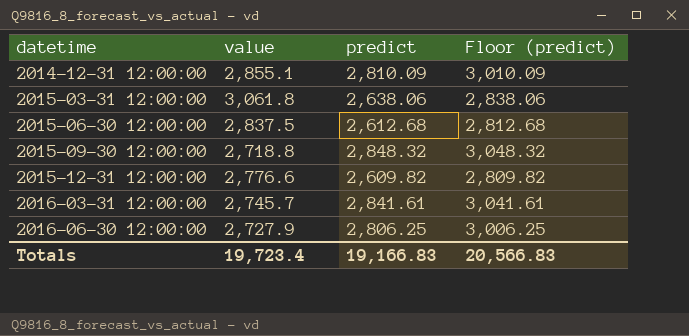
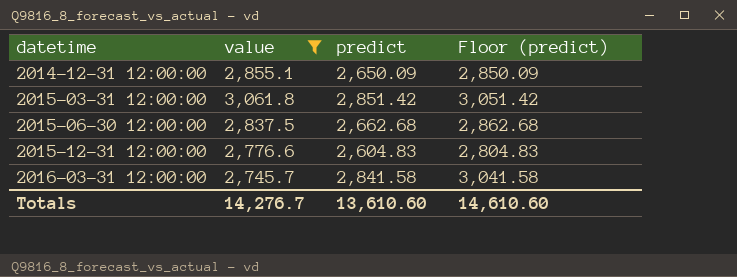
filter: none -> value >= 2,745.7
2014-12-31 12:00:00 | predict: 2,810.09 -> 2,650.09
2014-12-31 12:00:00 | Floor (predict): 3,010.09 -> 2,850.09
2015-03-31 12:00:00 | predict: 2,638.06 -> 2,851.42
2015-03-31 12:00:00 | Floor (predict): 2,838.06 -> 3,051.42
2015-06-30 12:00:00 | predict: 2,612.68 -> 2,662.68
2015-06-30 12:00:00 | Floor (predict): 2,812.68 -> 2,862.68
2015-12-31 12:00:00 | predict: 2,609.82 -> 2,604.83
2015-12-31 12:00:00 | Floor (predict): 2,809.82 -> 2,804.83
2016-03-31 12:00:00 | predict: 2,841.61 -> 2,841.58
2016-03-31 12:00:00 | Floor (predict): 3,041.61 -> 3,041.58
Totals | value: 19,723.4 -> 14,276.7
Totals | predict: 19,166.83 -> 13,610.60
Totals | Floor (predict): 20,566.83 -> 14,610.60

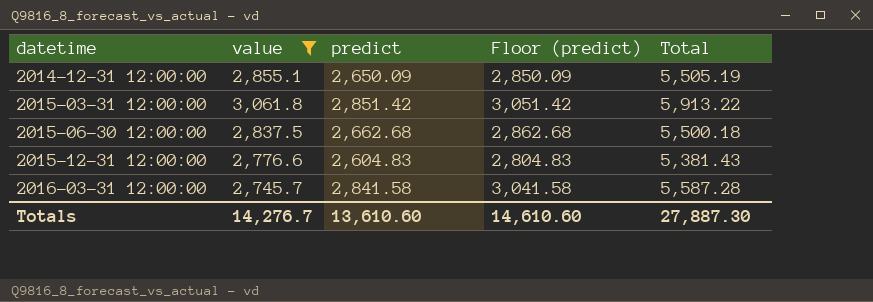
column Total | formula: none -> [value] + [predict]

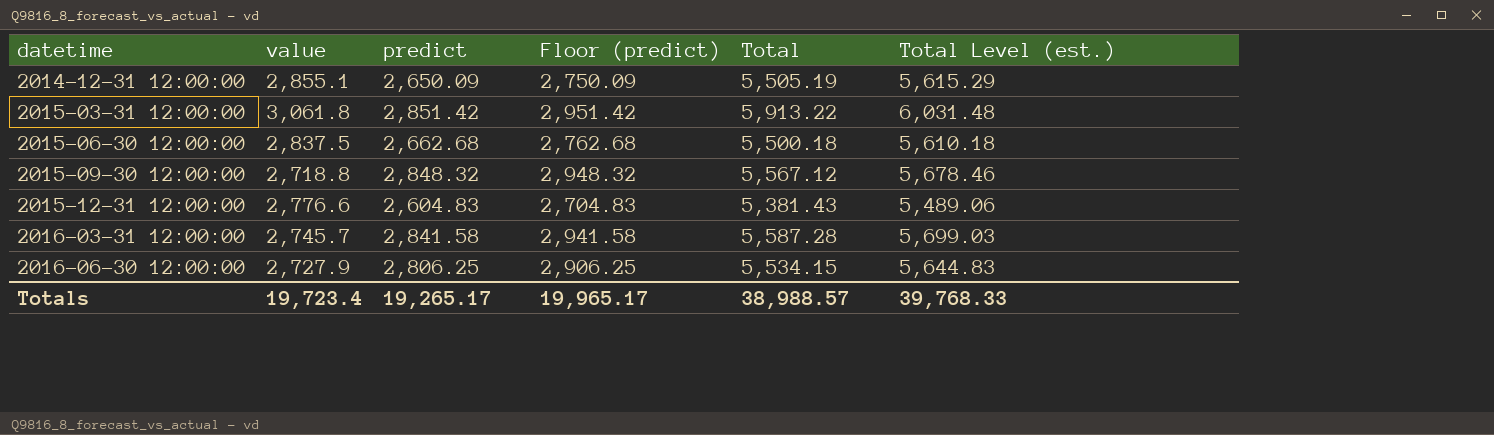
filter: value >= 2,745.7 -> none
column Floor (predict) | formula: [predict] + 200 -> [predict] + 100
column Total Level (est.) | formula: none -> [Total] * 1.02
Totals | value: 14,276.7 -> 19,723.4
Totals | predict: 13,610.60 -> 19,265.17
Totals | Floor (predict): 14,610.60 -> 19,965.17
Totals | Total: 27,887.30 -> 38,988.57

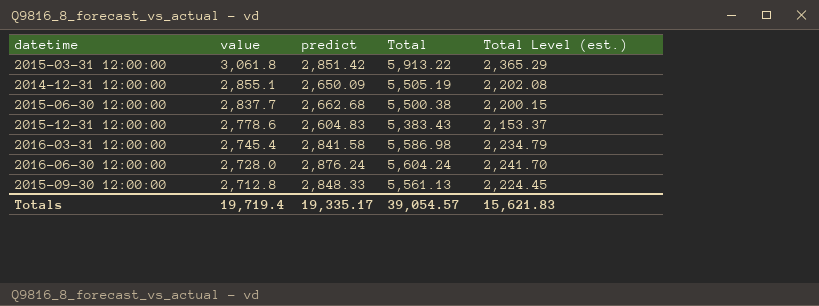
row order: datetime ascending -> value descending
column Floor (predict) | formula: [predict] + 100 -> none
column Total Level (est.) | formula: [Total] * 1.02 -> [Total] * 0.4
2015-06-30 12:00:00 | value: 2,837.5 -> 2,837.7
2015-06-30 12:00:00 | Total: 5,500.18 -> 5,500.38
2015-12-31 12:00:00 | value: 2,776.6 -> 2,778.6
2015-12-31 12:00:00 | Total: 5,381.43 -> 5,383.43
2016-03-31 12:00:00 | value: 2,745.7 -> 2,745.4
2016-03-31 12:00:00 | Total: 5,587.28 -> 5,586.98
2016-06-30 12:00:00 | value: 2,727.9 -> 2,728.0
2016-06-30 12:00:00 | predict: 2,806.25 -> 2,876.24
2016-06-30 12:00:00 | Total: 5,534.15 -> 5,604.24
2015-09-30 12:00:00 | value: 2,718.8 -> 2,712.8
2015-09-30 12:00:00 | predict: 2,848.32 -> 2,848.33
2015-09-30 12:00:00 | Total: 5,567.12 -> 5,561.13
Totals | value: 19,723.4 -> 19,719.4
Totals | predict: 19,265.17 -> 19,335.17
Totals | Total: 38,988.57 -> 39,054.57
Totals | Total Level (est.): 39,768.33 -> 15,621.83

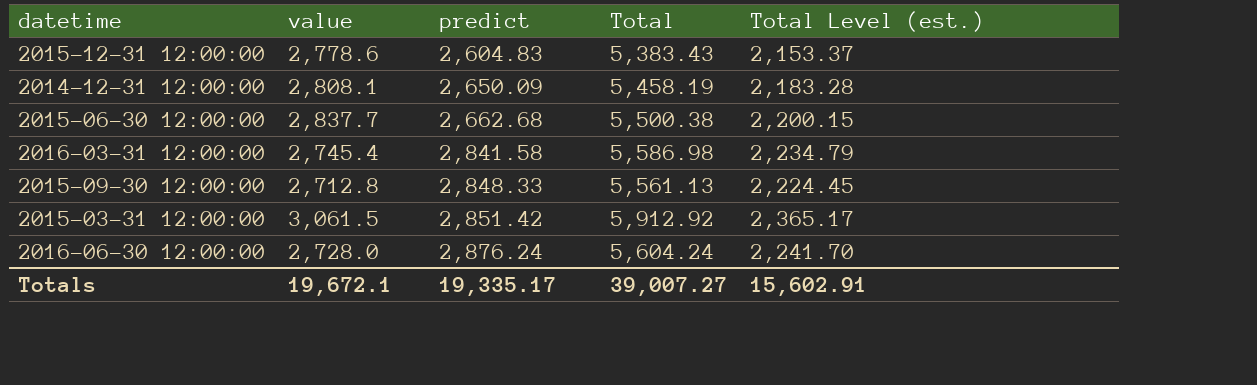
row order: value descending -> predict ascending
2014-12-31 12:00:00 | value: 2,855.1 -> 2,808.1
2014-12-31 12:00:00 | Total: 5,505.19 -> 5,458.19
2014-12-31 12:00:00 | Total Level (est.): 2,202.08 -> 2,183.28
2015-03-31 12:00:00 | value: 3,061.8 -> 3,061.5
2015-03-31 12:00:00 | Total: 5,913.22 -> 5,912.92
2015-03-31 12:00:00 | Total Level (est.): 2,365.29 -> 2,365.17
Totals | value: 19,719.4 -> 19,672.1
Totals | Total: 39,054.57 -> 39,007.27
Totals | Total Level (est.): 15,621.83 -> 15,602.91

